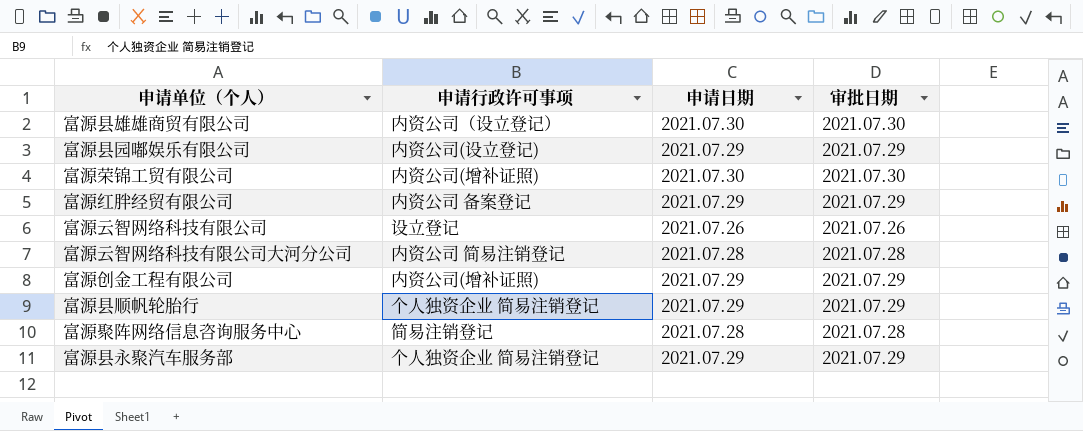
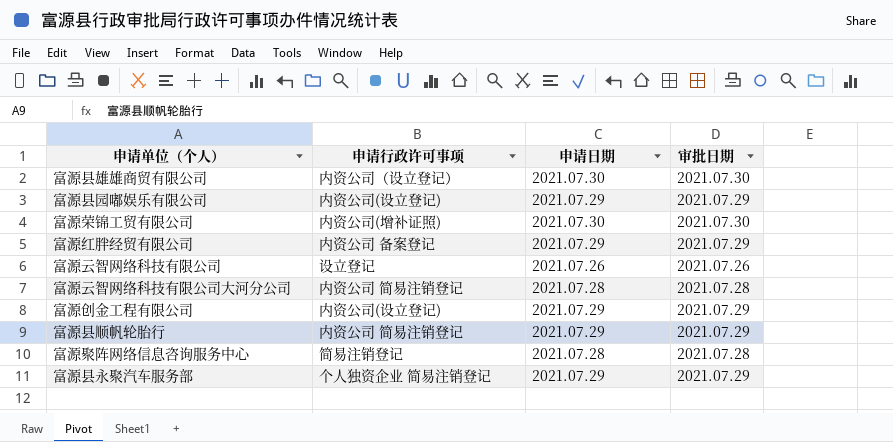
富源创金工程有限公司 | 申请行政许可事项: 内资公司(增补证照) -> 内资公司(设立登记)
富源县顺帆轮胎行 | 申请行政许可事项: 个人独资企业 简易注销登记 -> 内资公司 简易注销登记

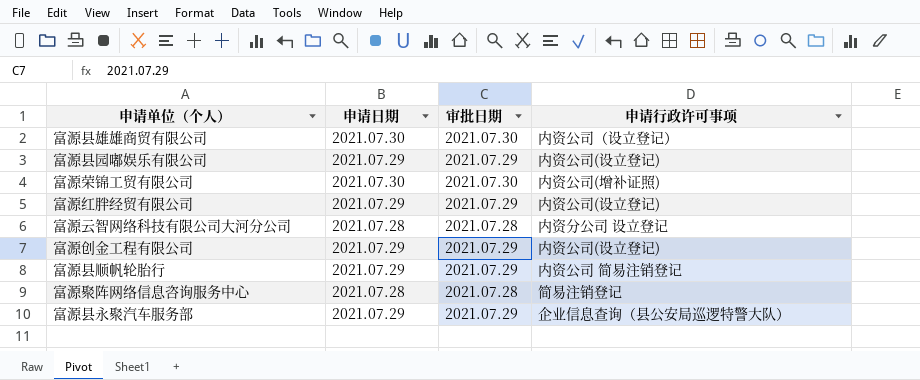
column 申请行政许可事项 | position: 2 -> 4
row 富源云智网络科技有限公司: 设立登记 | 2021.07.26 | 2021.07.26 -> none
富源红胖经贸有限公司 | 申请行政许可事项: 内资公司 备案登记 -> 内资公司(设立登记)
富源云智网络科技有限公司大河分公司 | 申请行政许可事项: 内资公司 简易注销登记 -> 内资分公司 设立登记
富源县永聚汽车服务部 | 申请行政许可事项: 个人独资企业 简易注销登记 -> 企业信息查询（县公安局巡逻特警大队）

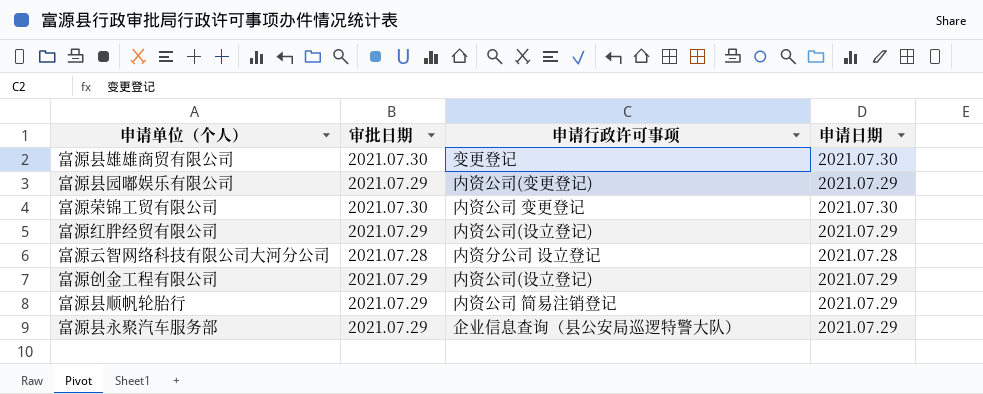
column 申请日期 | position: 2 -> 4
row 富源聚阵网络信息咨询服务中心: 2021.07.28 | 2021.07.28 | 简易注销登记 -> none
富源县雄雄商贸有限公司 | 申请行政许可事项: 内资公司（设立登记） -> 变更登记
富源县园嘟娱乐有限公司 | 申请行政许可事项: 内资公司(设立登记) -> 内资公司(变更登记)
富源荣锦工贸有限公司 | 申请行政许可事项: 内资公司(增补证照) -> 内资公司 变更登记

